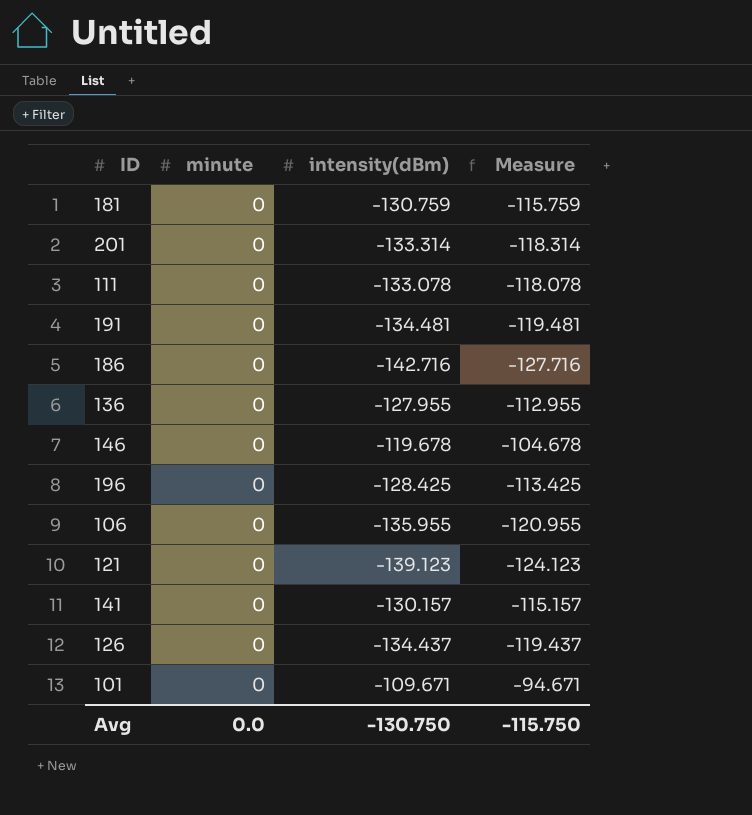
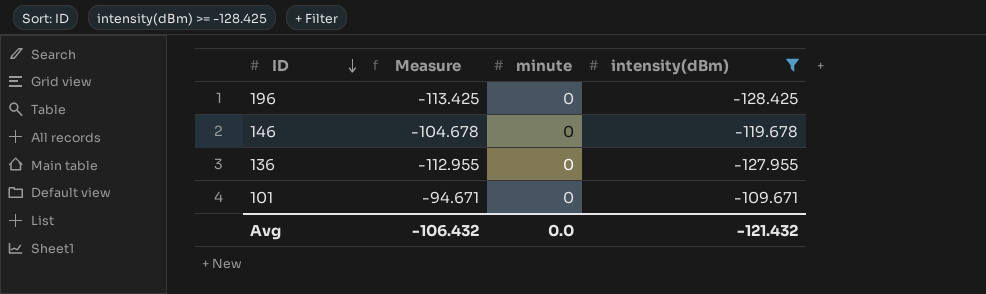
filter: none -> intensity(dBm) >= -128.425
row order: none -> ID descending
column Measure | position: 4 -> 2
Avg | Measure: -115.750 -> -106.432
Avg | intensity(dBm): -130.750 -> -121.432

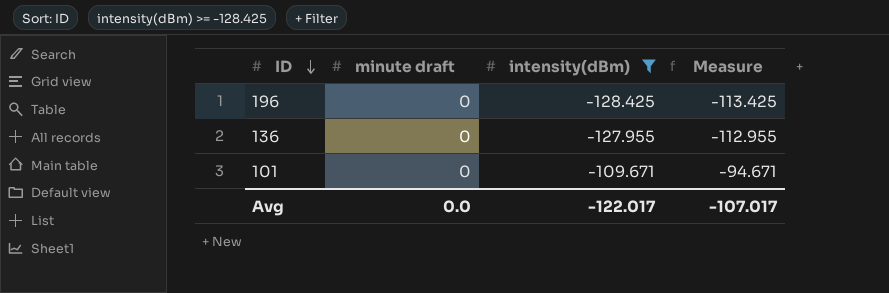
column name: minute -> minute draft
column Measure | position: 2 -> 4
row 146: -104.678 | 0 | -119.678 -> none
Avg | intensity(dBm): -121.432 -> -122.017
Avg | Measure: -106.432 -> -107.017

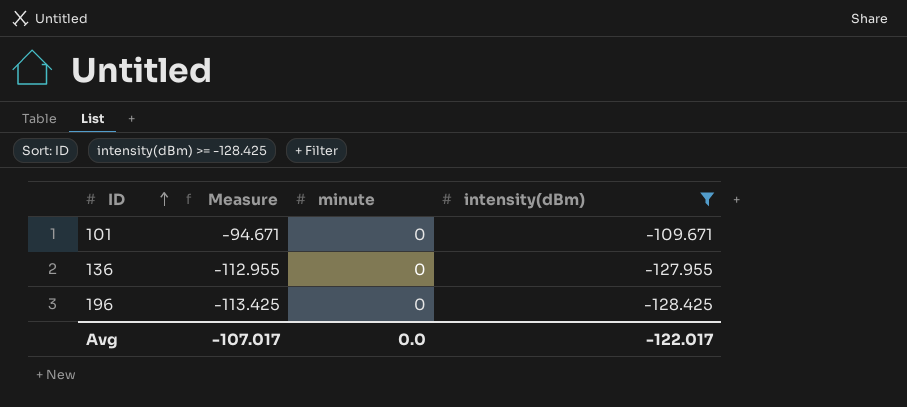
row order: ID descending -> ID ascending
column Measure | position: 4 -> 2
column name: minute draft -> minute

